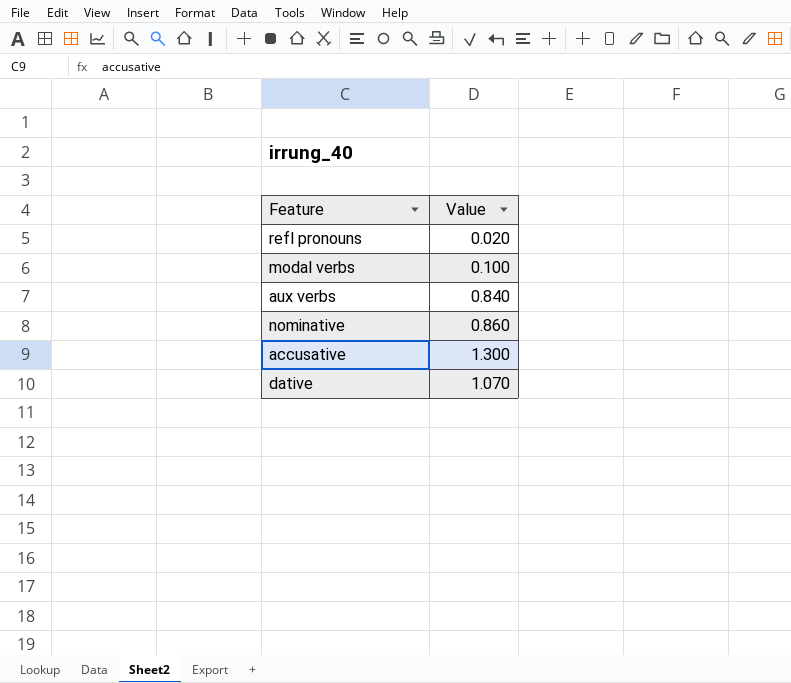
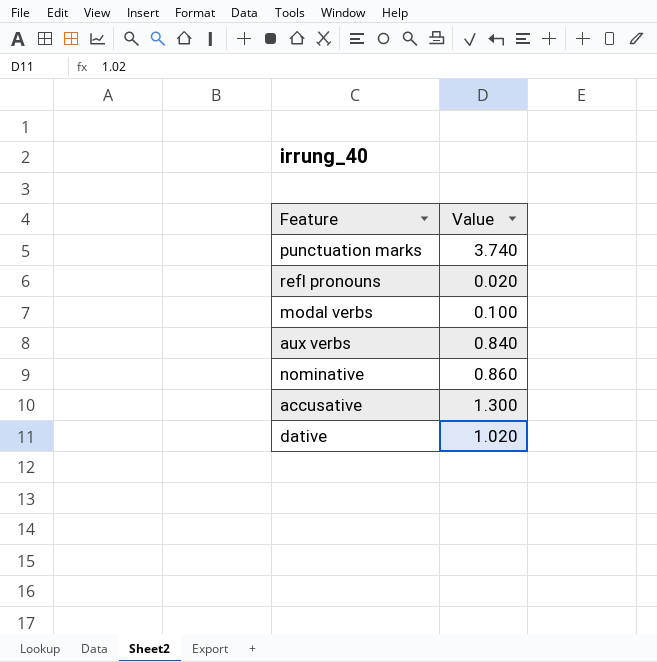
row punctuation marks: none -> 3.740
dative | Value: 1.070 -> 1.020

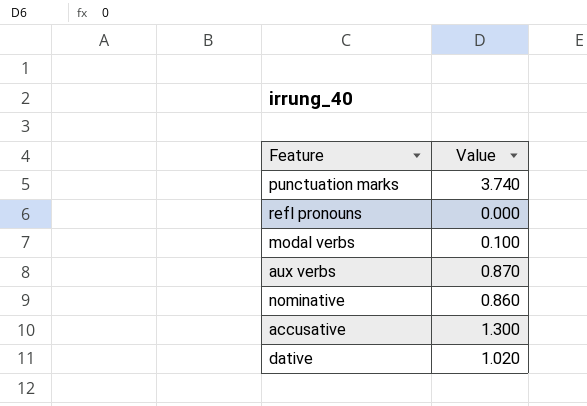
refl pronouns | Value: 0.020 -> 0.000
aux verbs | Value: 0.840 -> 0.870

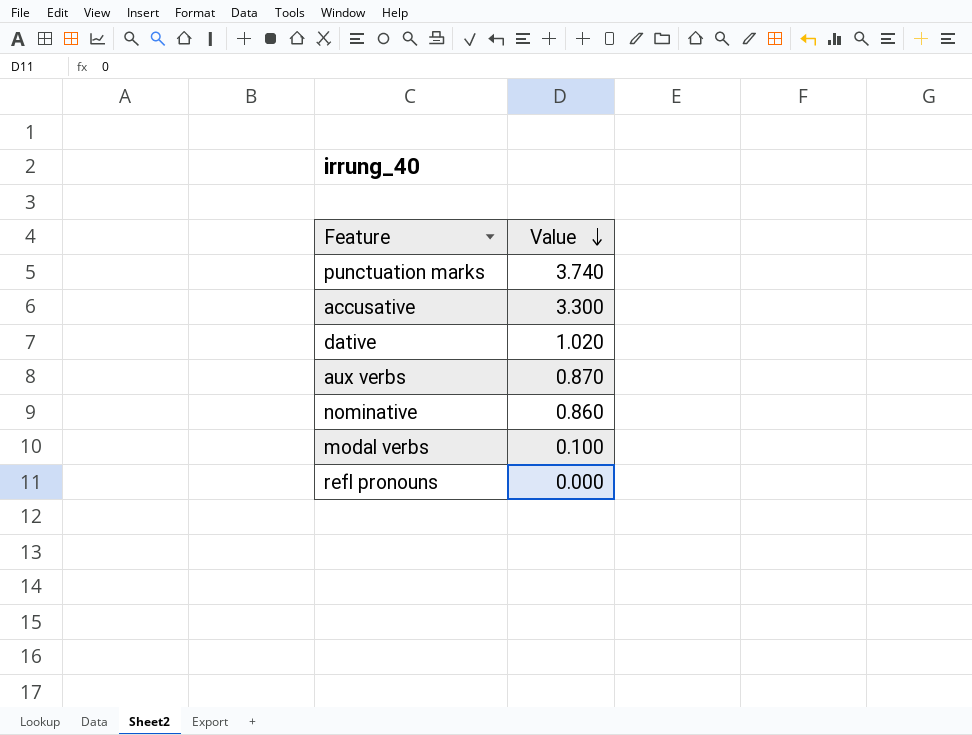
row order: none -> Value descending
accusative | Value: 1.300 -> 3.300

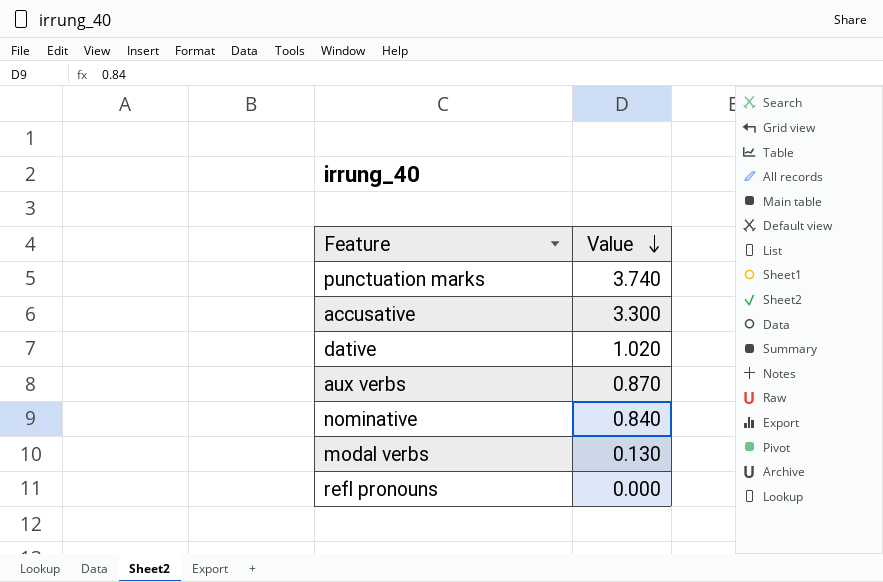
nominative | Value: 0.860 -> 0.840
modal verbs | Value: 0.100 -> 0.130

